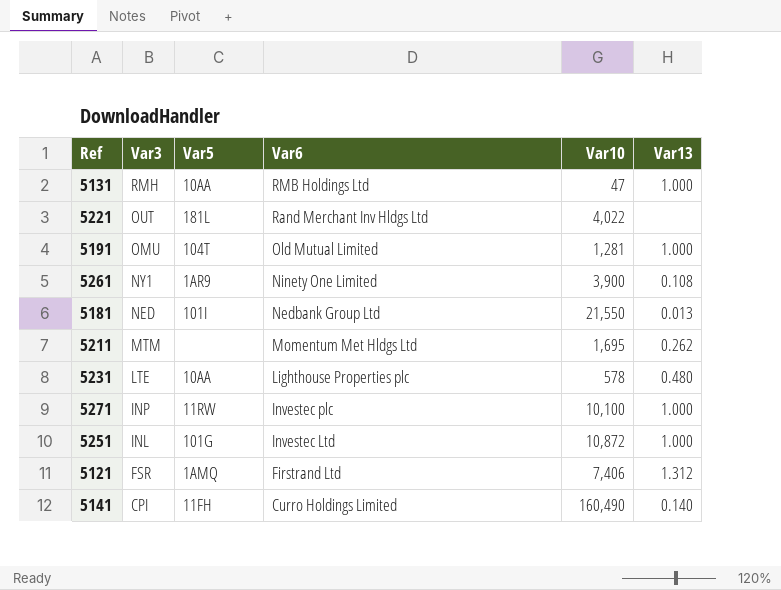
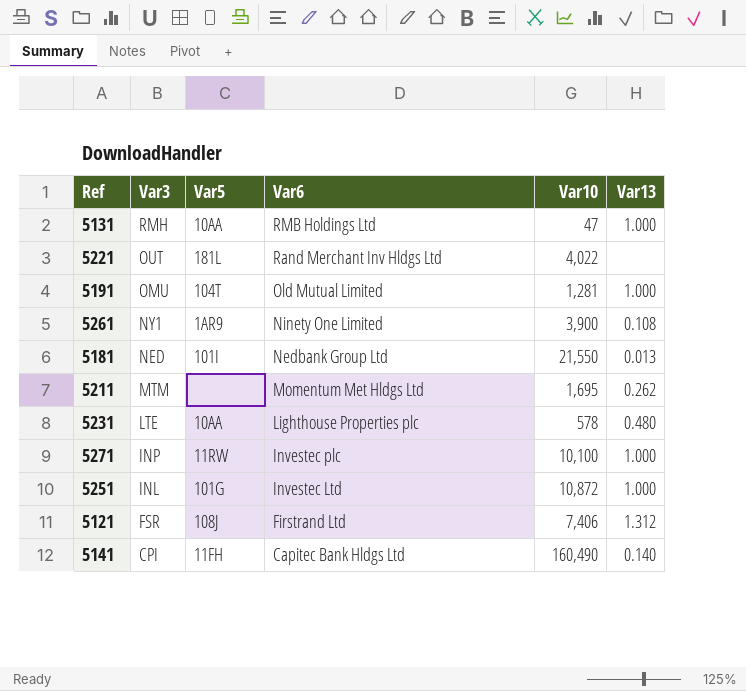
5121 | Var5: 1AMQ -> 108J
5141 | Var6: Curro Holdings Limited -> Capitec Bank Hldgs Ltd

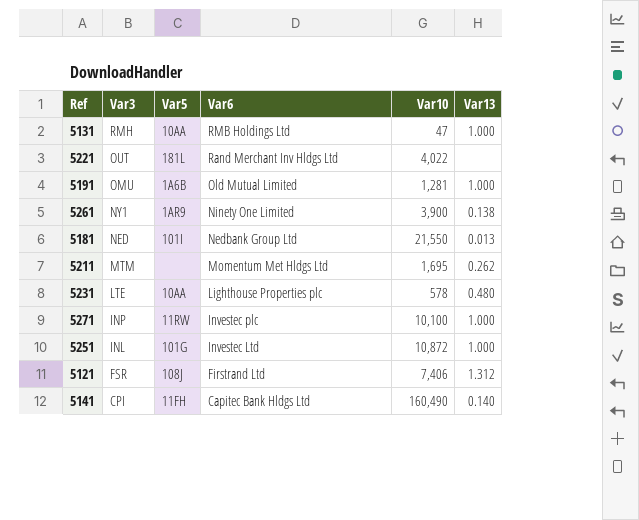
5191 | Var5: 104T -> 1A6B
5261 | Var13: 0.108 -> 0.138

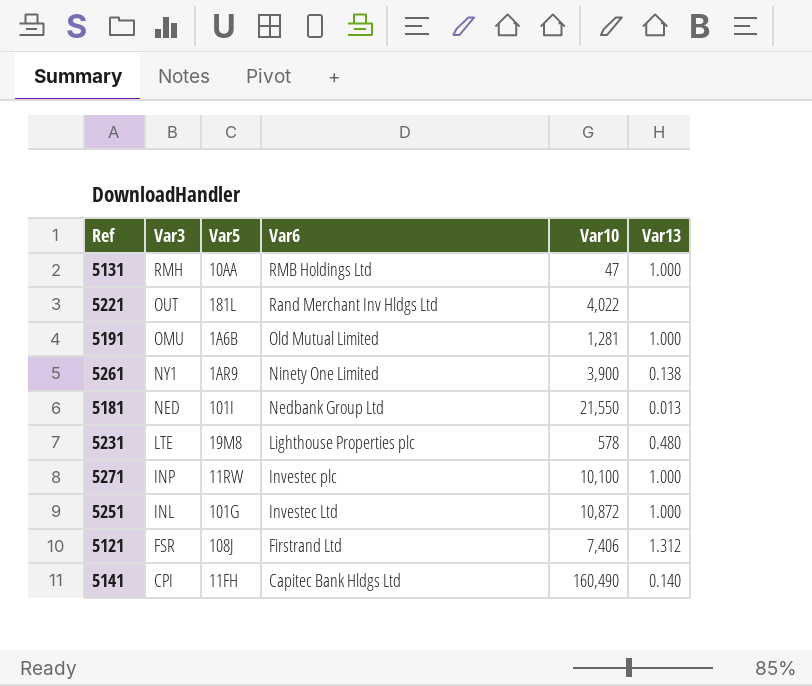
row 5211: MTM | none | Momentum Met Hldgs Ltd | 1,695 | 0.262 -> none
5231 | Var5: 10AA -> 19M8

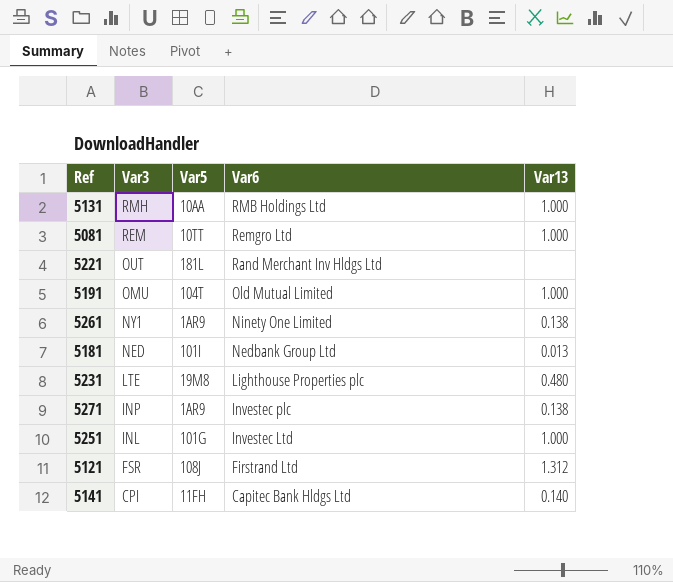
column Var10 | position: 5 -> none
row 5081: none -> REM | 10TT | Remgro Ltd | 1.000
5191 | Var5: 1A6B -> 104T
5271 | Var5: 11RW -> 1AR9
5271 | Var13: 1.000 -> 0.138

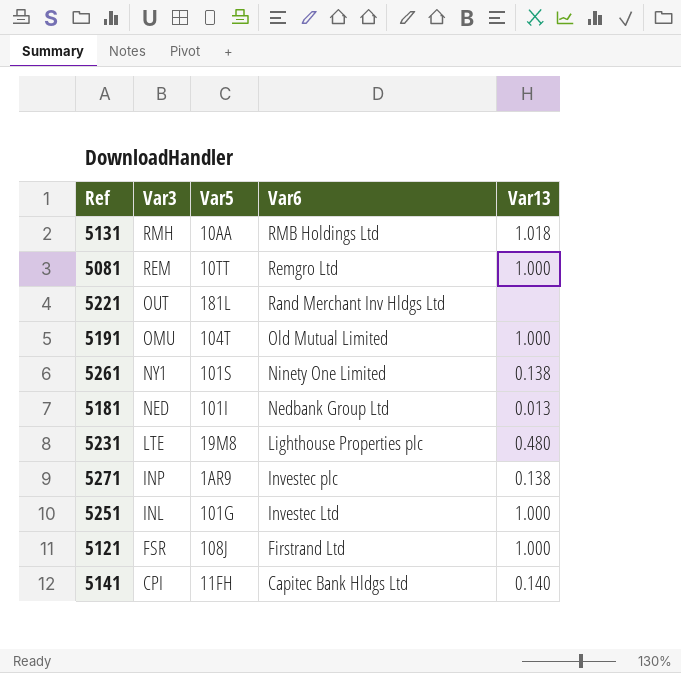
5131 | Var13: 1.000 -> 1.018
5261 | Var5: 1AR9 -> 101S
5121 | Var13: 1.312 -> 1.000

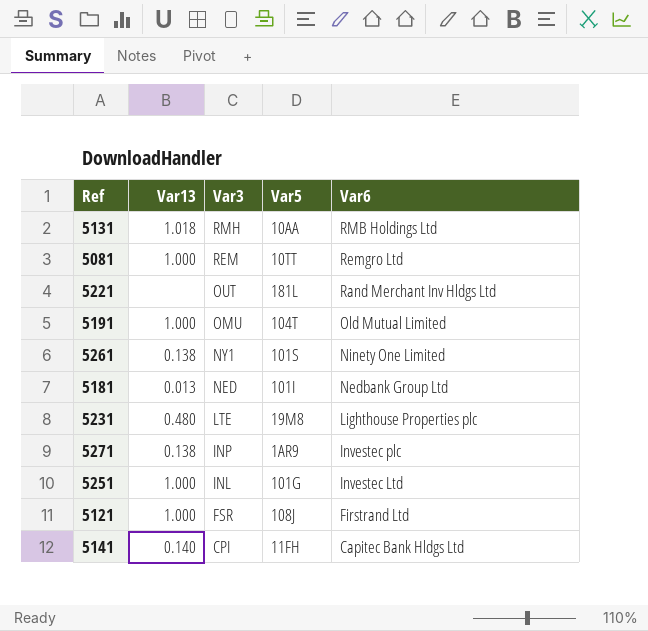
column Var13 | position: 5 -> 2

